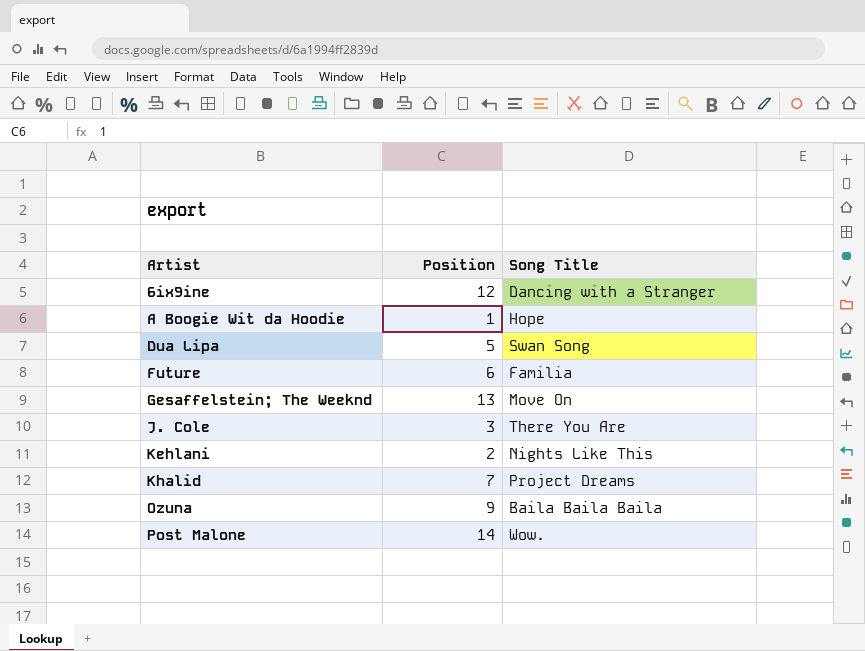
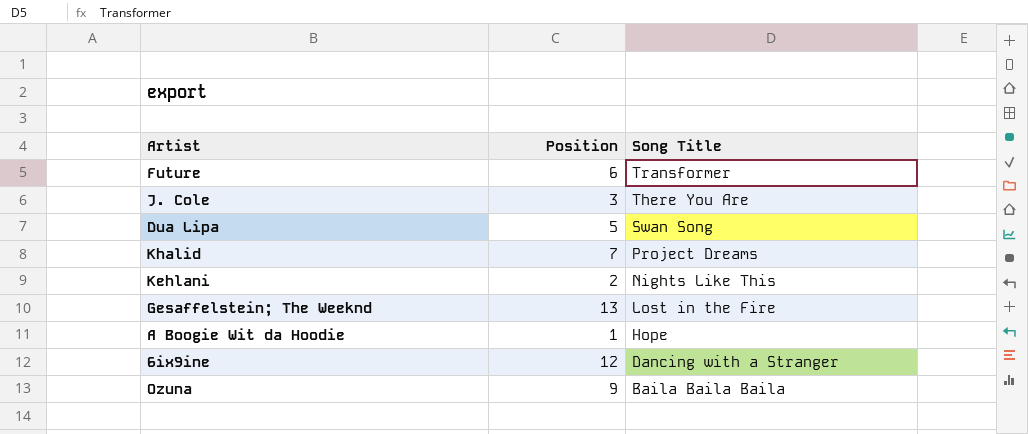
row order: Artist ascending -> Song Title descending
row Post Malone: 14 | Wow. -> none
Future | Song Title: Familia -> Transformer
Gesaffelstein; The Weeknd | Song Title: Move On -> Lost in the Fire

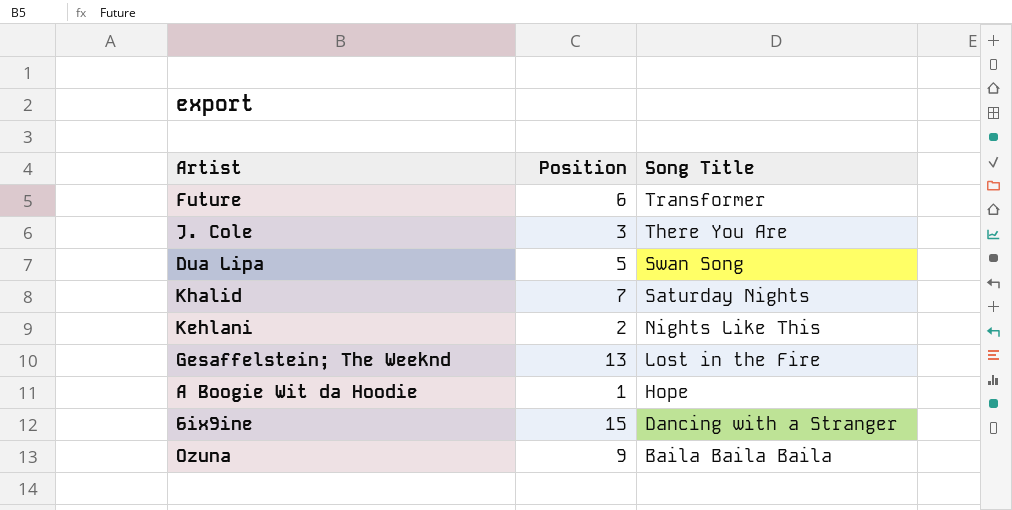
Khalid | Song Title: Project Dreams -> Saturday Nights
6ix9ine | Position: 12 -> 15

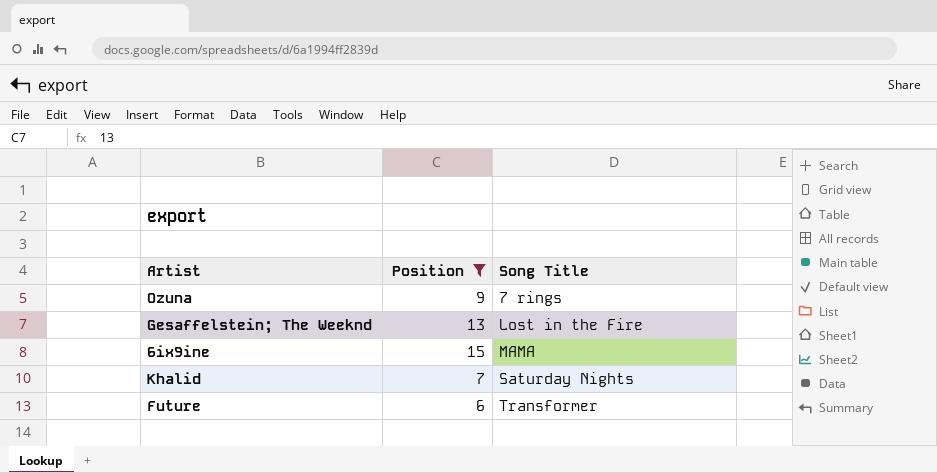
filter: none -> Position >= 6
row order: Song Title descending -> Song Title ascending
Ozuna | Song Title: Baila Baila Baila -> 7 rings
6ix9ine | Song Title: Dancing with a Stranger -> MAMA

